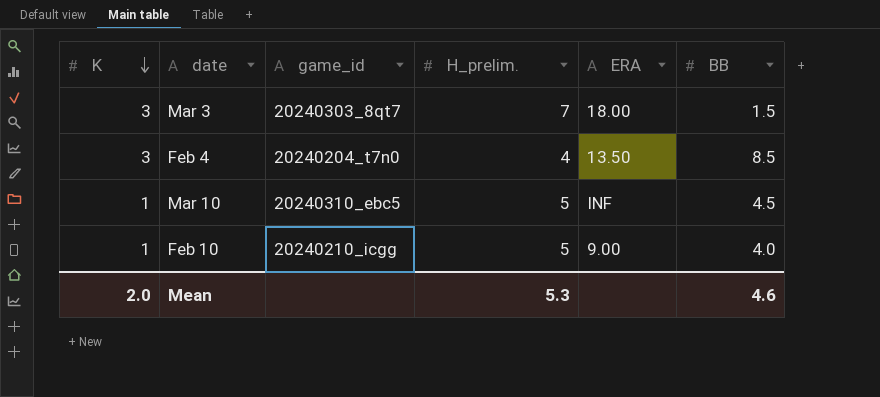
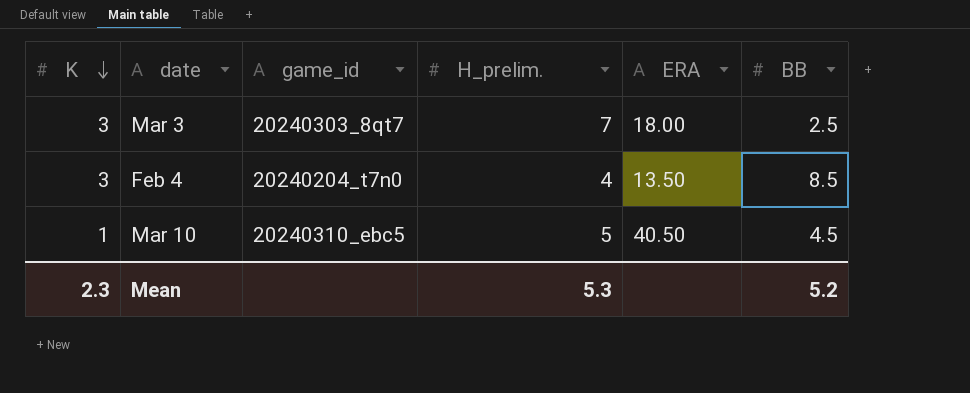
row Feb 10: 1 | 20240210_icgg | 5 | 9.00 | 4.0 -> none
Mar 3 | BB: 1.5 -> 2.5
Mar 10 | ERA: INF -> 40.50
Mean | K: 2.0 -> 2.3
Mean | BB: 4.6 -> 5.2

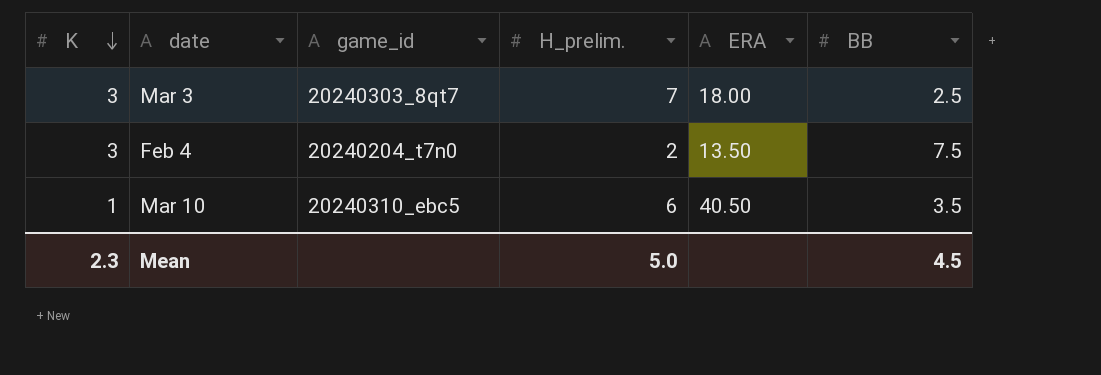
Feb 4 | H_prelim.: 4 -> 2
Feb 4 | BB: 8.5 -> 7.5
Mar 10 | H_prelim.: 5 -> 6
Mar 10 | BB: 4.5 -> 3.5
Mean | H_prelim.: 5.3 -> 5.0
Mean | BB: 5.2 -> 4.5

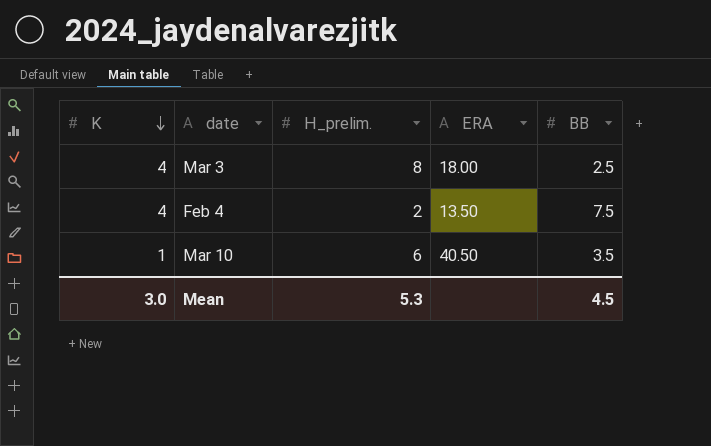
column game_id | position: 3 -> none
Mar 3 | K: 3 -> 4
Mar 3 | H_prelim.: 7 -> 8
Feb 4 | K: 3 -> 4
Mean | K: 2.3 -> 3.0
Mean | H_prelim.: 5.0 -> 5.3

